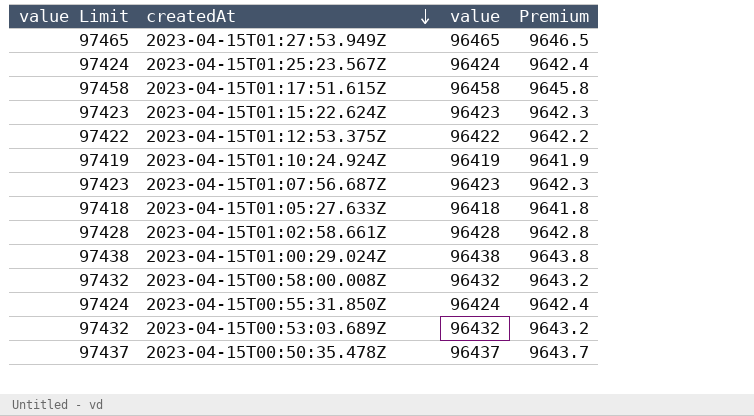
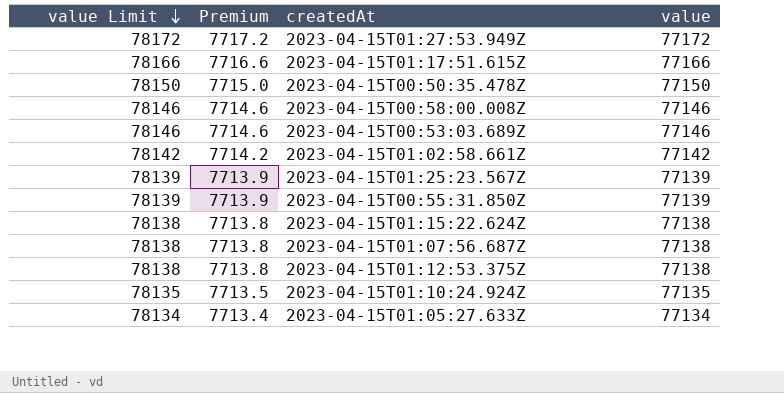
row order: createdAt descending -> value Limit descending
column Premium | position: 4 -> 2
row 2023-04-15T01:00:29.024Z: 97438 | 96438 | 9643.8 -> none
2023-04-15T01:27:53.949Z | value Limit: 97465 -> 78172
2023-04-15T01:27:53.949Z | Premium: 9646.5 -> 7717.2
2023-04-15T01:27:53.949Z | value: 96465 -> 77172
2023-04-15T01:17:51.615Z | value Limit: 97458 -> 78166
2023-04-15T01:17:51.615Z | Premium: 9645.8 -> 7716.6
2023-04-15T01:17:51.615Z | value: 96458 -> 77166
2023-04-15T00:50:35.478Z | value Limit: 97437 -> 78150
2023-04-15T00:50:35.478Z | Premium: 9643.7 -> 7715.0
2023-04-15T00:50:35.478Z | value: 96437 -> 77150
2023-04-15T00:58:00.008Z | value Limit: 97432 -> 78146
2023-04-15T00:58:00.008Z | Premium: 9643.2 -> 7714.6
2023-04-15T00:58:00.008Z | value: 96432 -> 77146
2023-04-15T00:53:03.689Z | value Limit: 97432 -> 78146
2023-04-15T00:53:03.689Z | Premium: 9643.2 -> 7714.6
2023-04-15T00:53:03.689Z | value: 96432 -> 77146
2023-04-15T01:02:58.661Z | value Limit: 97428 -> 78142
2023-04-15T01:02:58.661Z | Premium: 9642.8 -> 7714.2
2023-04-15T01:02:58.661Z | value: 96428 -> 77142
2023-04-15T01:25:23.567Z | value Limit: 97424 -> 78139
2023-04-15T01:25:23.567Z | Premium: 9642.4 -> 7713.9
2023-04-15T01:25:23.567Z | value: 96424 -> 77139
2023-04-15T00:55:31.850Z | value Limit: 97424 -> 78139
2023-04-15T00:55:31.850Z | Premium: 9642.4 -> 7713.9
2023-04-15T00:55:31.850Z | value: 96424 -> 77139
2023-04-15T01:15:22.624Z | value Limit: 97423 -> 78138
2023-04-15T01:15:22.624Z | Premium: 9642.3 -> 7713.8
2023-04-15T01:15:22.624Z | value: 96423 -> 77138
2023-04-15T01:07:56.687Z | value Limit: 97423 -> 78138
2023-04-15T01:07:56.687Z | Premium: 9642.3 -> 7713.8
2023-04-15T01:07:56.687Z | value: 96423 -> 77138
2023-04-15T01:12:53.375Z | value Limit: 97422 -> 78138
2023-04-15T01:12:53.375Z | Premium: 9642.2 -> 7713.8
2023-04-15T01:12:53.375Z | value: 96422 -> 77138
2023-04-15T01:10:24.924Z | value Limit: 97419 -> 78135
2023-04-15T01:10:24.924Z | Premium: 9641.9 -> 7713.5
2023-04-15T01:10:24.924Z | value: 96419 -> 77135
2023-04-15T01:05:27.633Z | value Limit: 97418 -> 78134
2023-04-15T01:05:27.633Z | Premium: 9641.8 -> 7713.4
2023-04-15T01:05:27.633Z | value: 96418 -> 77134

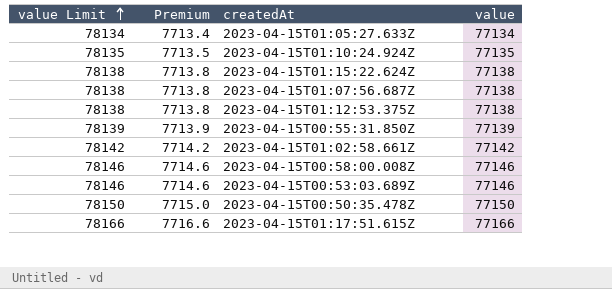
row order: value Limit descending -> value Limit ascending
row 2023-04-15T01:27:53.949Z: 78172 | 7717.2 | 77172 -> none
row 2023-04-15T01:25:23.567Z: 78139 | 7713.9 | 77139 -> none

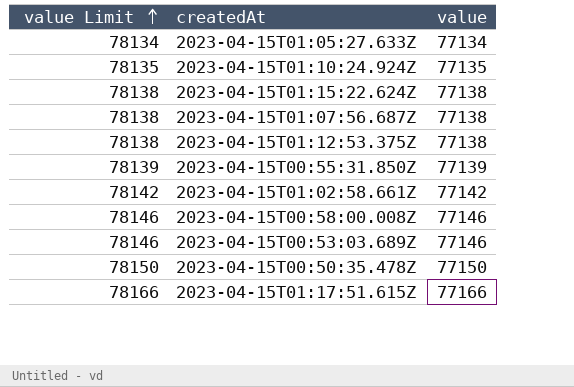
column Premium | formula: [value] * 0.1 -> none

